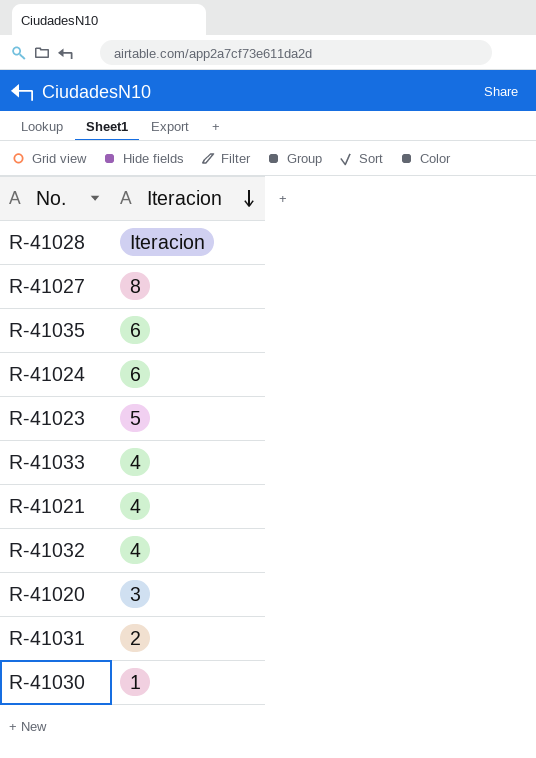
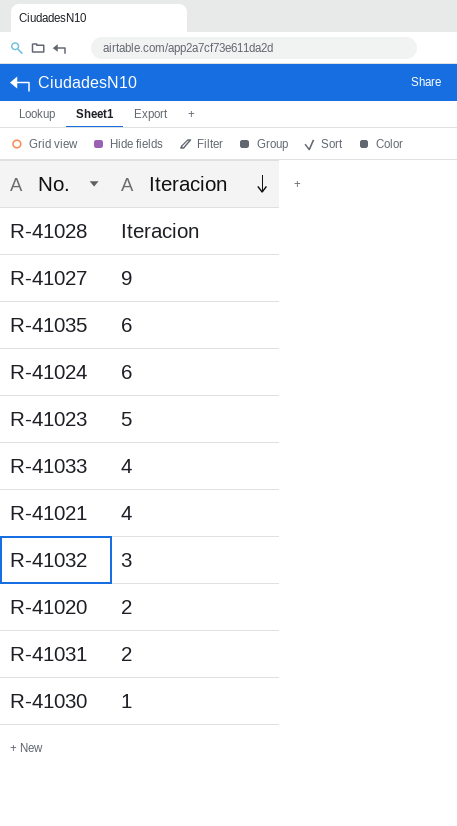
R-41027 | Iteracion: 8 -> 9
R-41032 | Iteracion: 4 -> 3
R-41020 | Iteracion: 3 -> 2

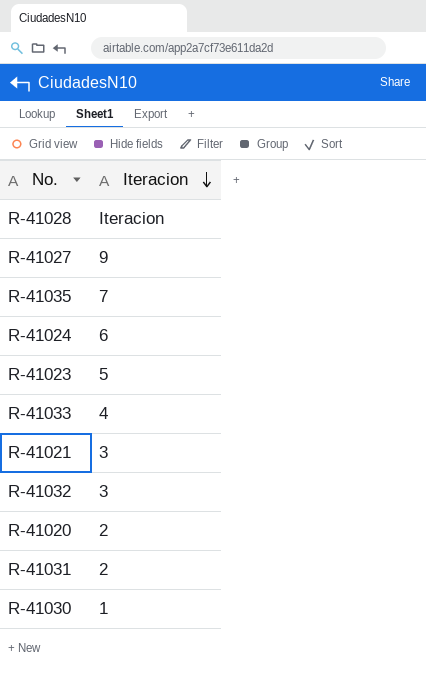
R-41035 | Iteracion: 6 -> 7
R-41021 | Iteracion: 4 -> 3

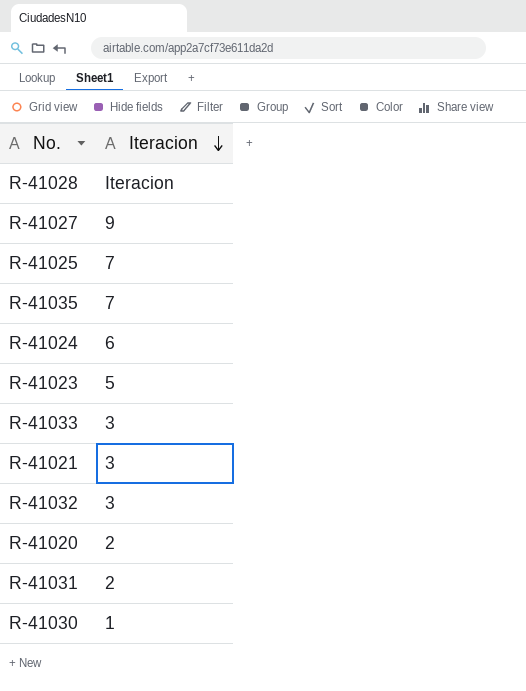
row R-41025: none -> 7
R-41033 | Iteracion: 4 -> 3

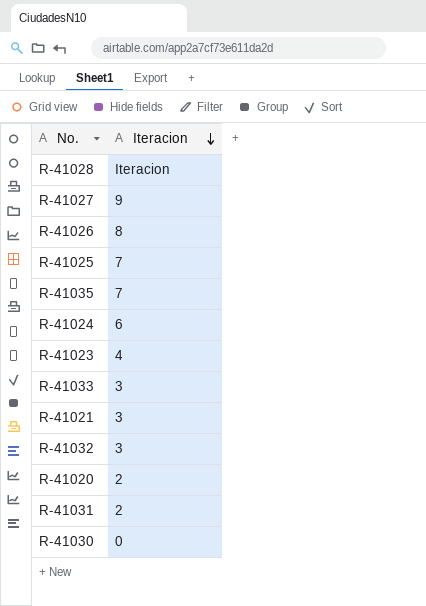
row R-41026: none -> 8
R-41023 | Iteracion: 5 -> 4
R-41030 | Iteracion: 1 -> 0

